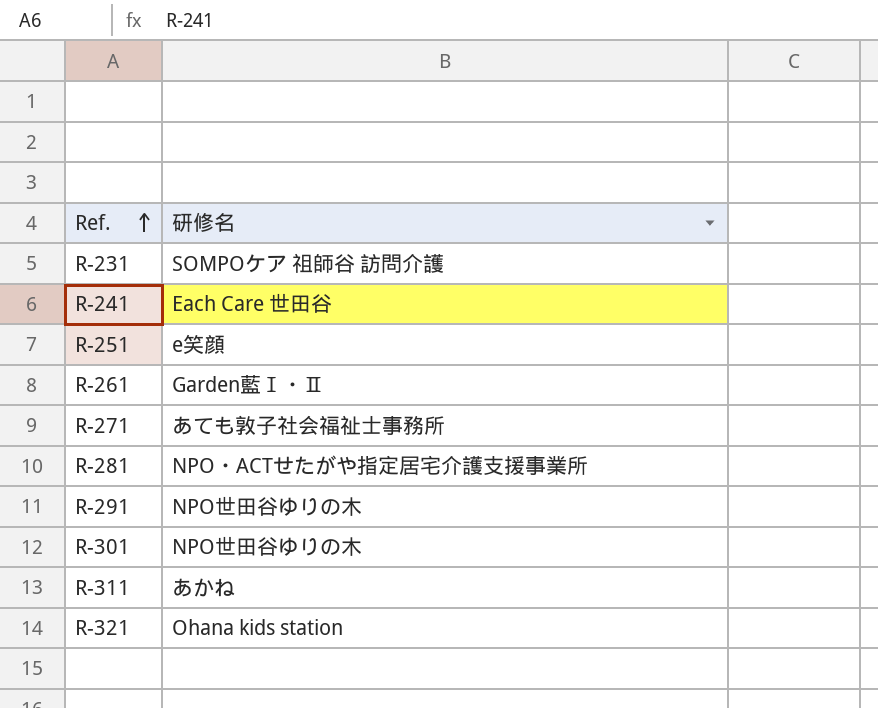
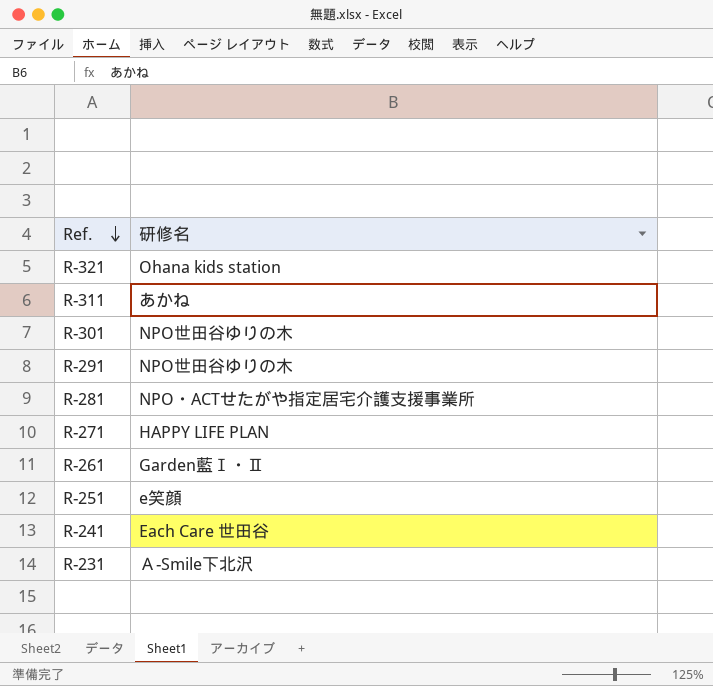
row order: Ref. ascending -> Ref. descending
R-271 | 研修名: あても敦子社会福祉士事務所 -> HAPPY LIFE PLAN
R-231 | 研修名: SOMPOケア 祖師谷 訪問介護 -> Ａ-Smile下北沢

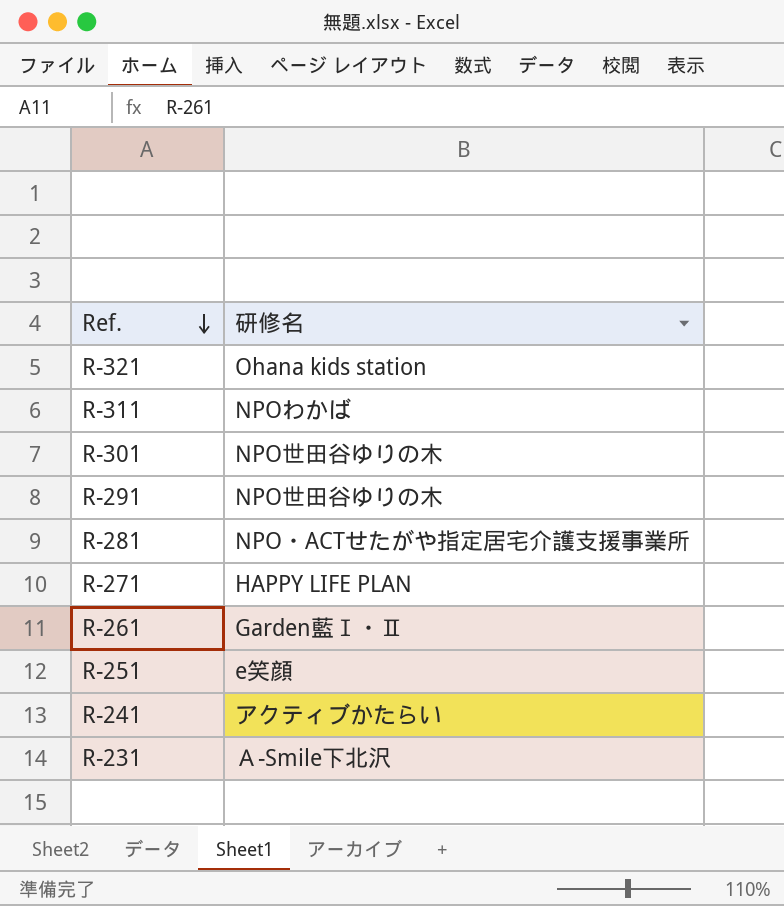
R-311 | 研修名: あかね -> NPOわかば
R-241 | 研修名: Each Care 世田谷 -> アクティブかたらい

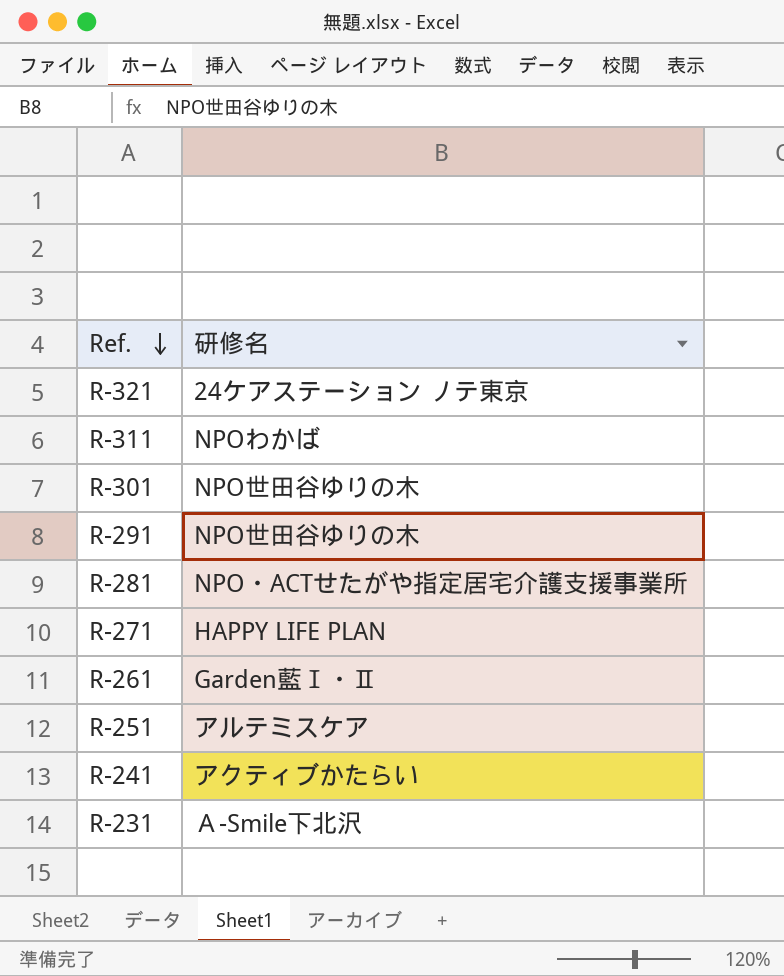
R-321 | 研修名: Ohana kids station -> 24ケアステーション ノテ東京
R-251 | 研修名: e笑顔 -> アルテミスケア

